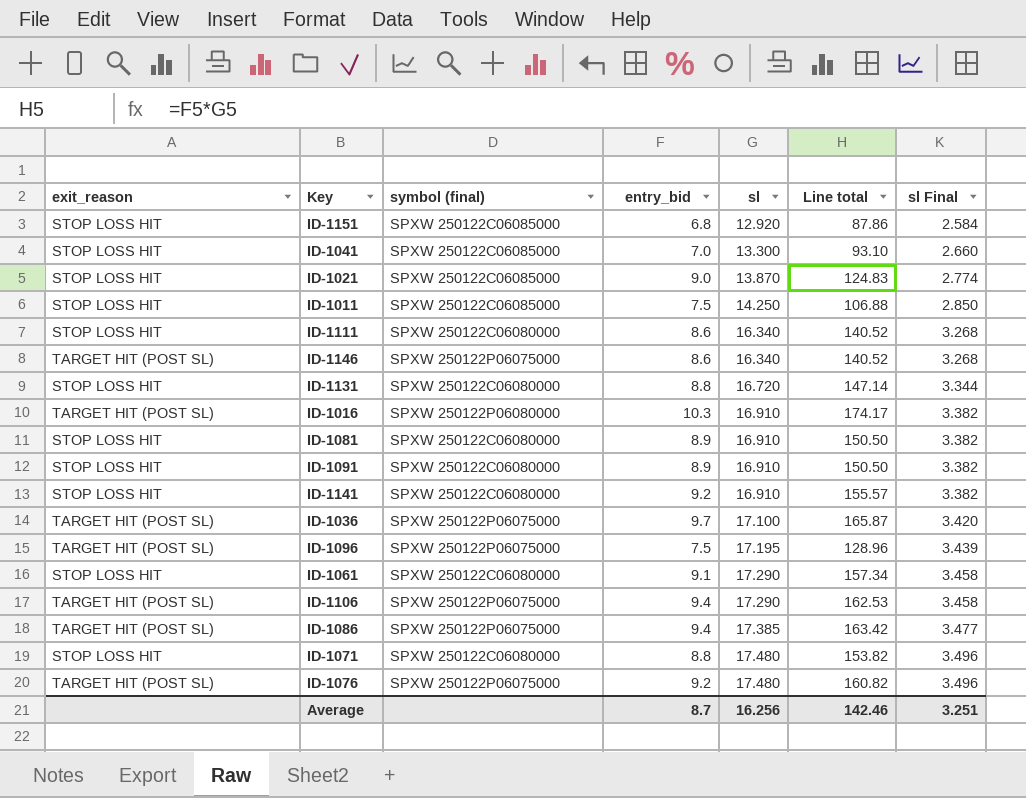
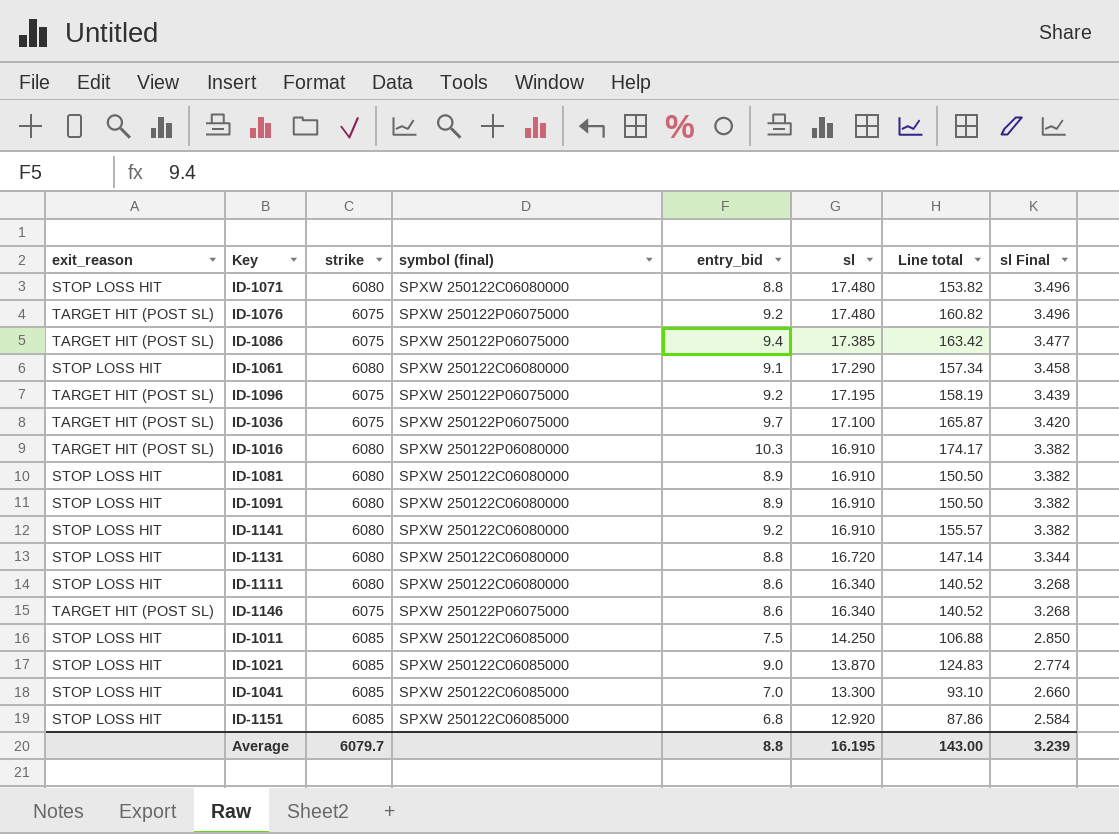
row order: sl ascending -> sl descending
column strike | position: none -> 3
row ID-1106: TARGET HIT (POST SL) | SPXW 250122P06075000 | 9.4 | 17.290 | 162.53 | 3.458 -> none
ID-1096 | entry_bid: 7.5 -> 9.2
ID-1096 | Line total: 128.96 -> 158.19
Average | entry_bid: 8.7 -> 8.8
Average | sl: 16.256 -> 16.195
Average | Line total: 142.46 -> 143.00
Average | sl Final: 3.251 -> 3.239

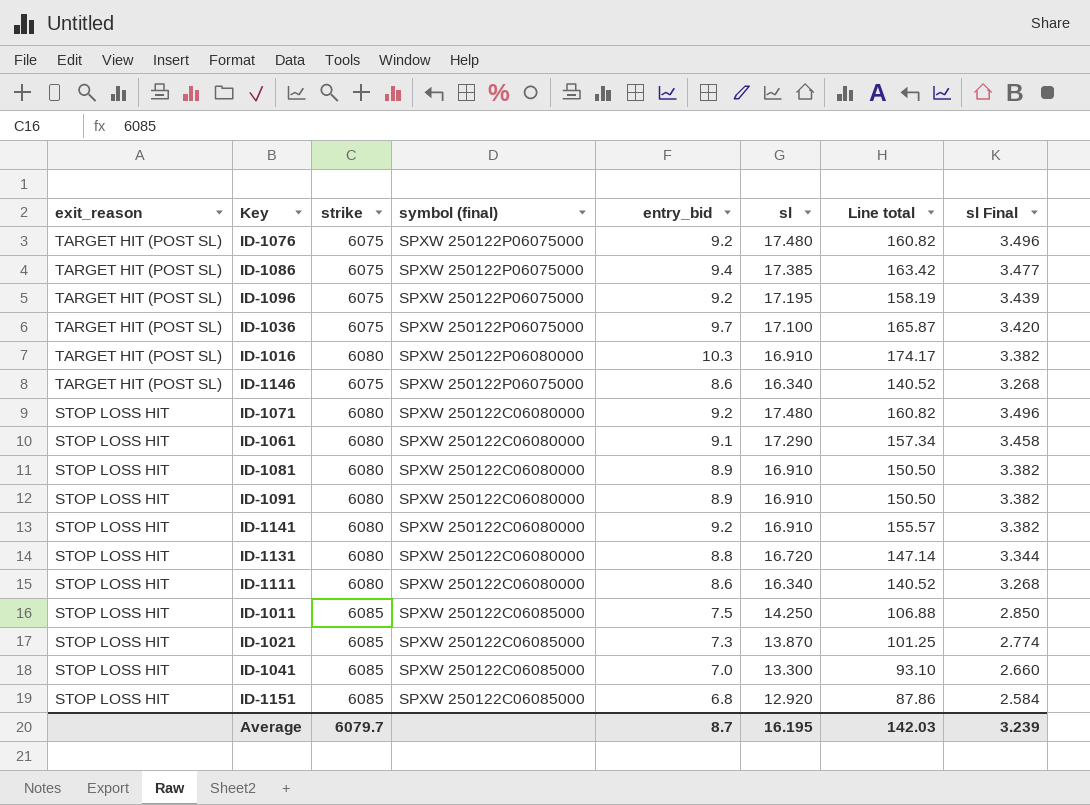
row order: sl descending -> exit_reason descending
ID-1071 | entry_bid: 8.8 -> 9.2
ID-1071 | Line total: 153.82 -> 160.82
ID-1021 | entry_bid: 9.0 -> 7.3
ID-1021 | Line total: 124.83 -> 101.25
Average | entry_bid: 8.8 -> 8.7
Average | Line total: 143.00 -> 142.03

